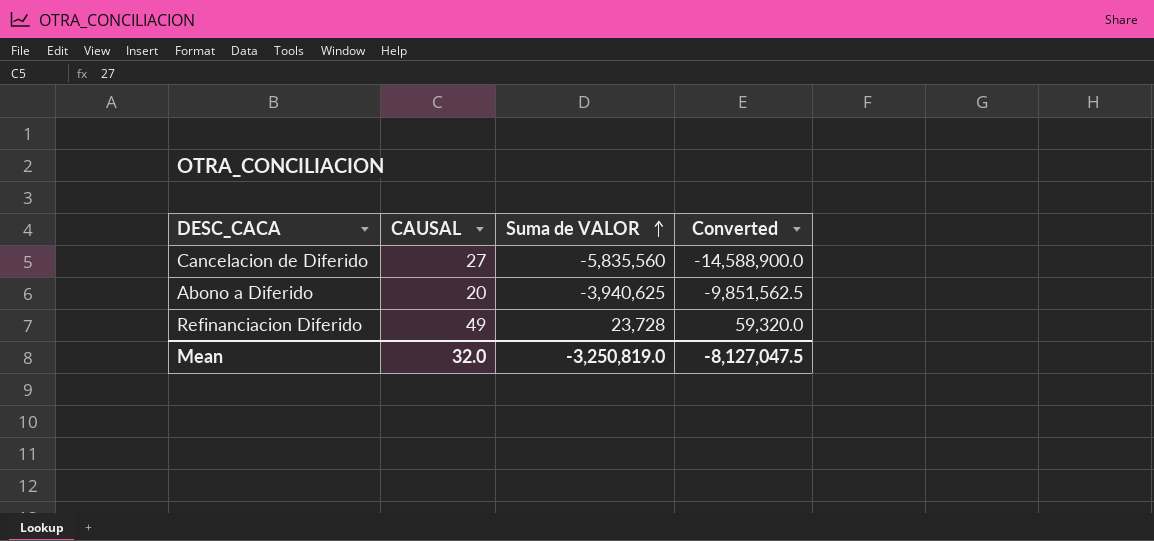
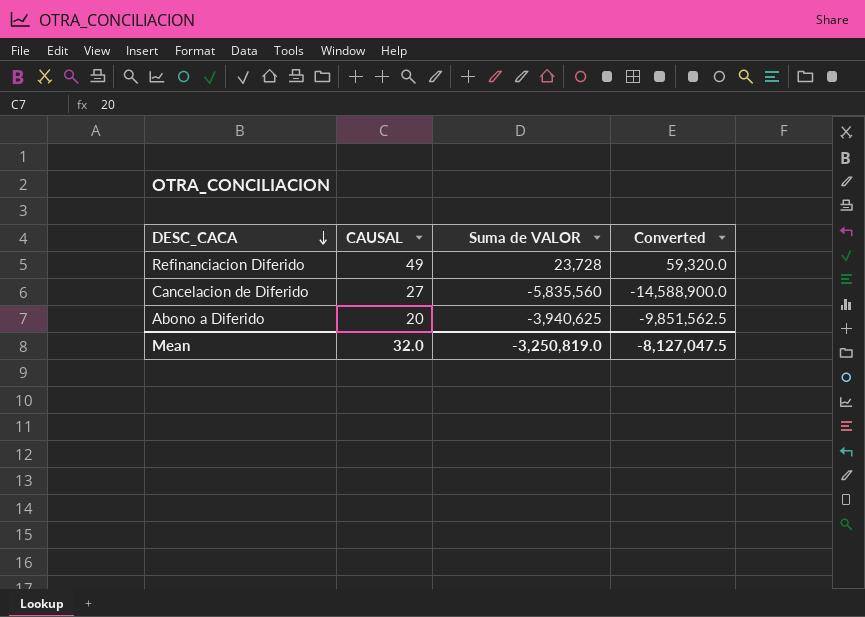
row order: Suma de VALOR ascending -> DESC_CACA descending

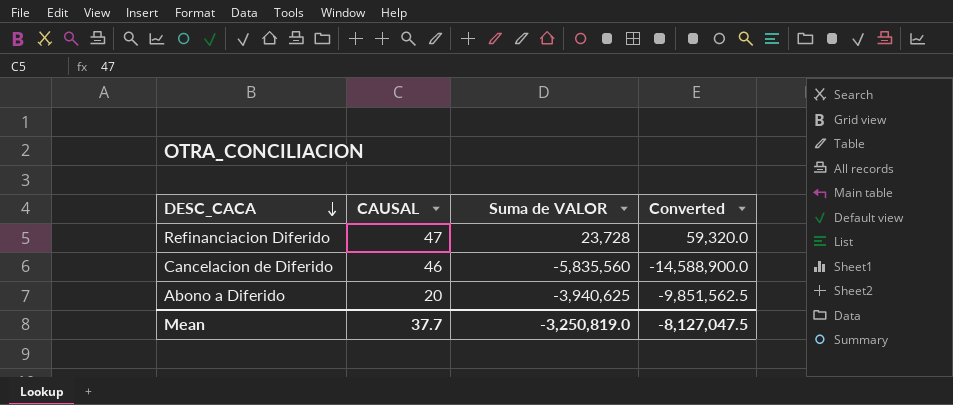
Refinanciacion Diferido | CAUSAL: 49 -> 47
Cancelacion de Diferido | CAUSAL: 27 -> 46
Mean | CAUSAL: 32.0 -> 37.7

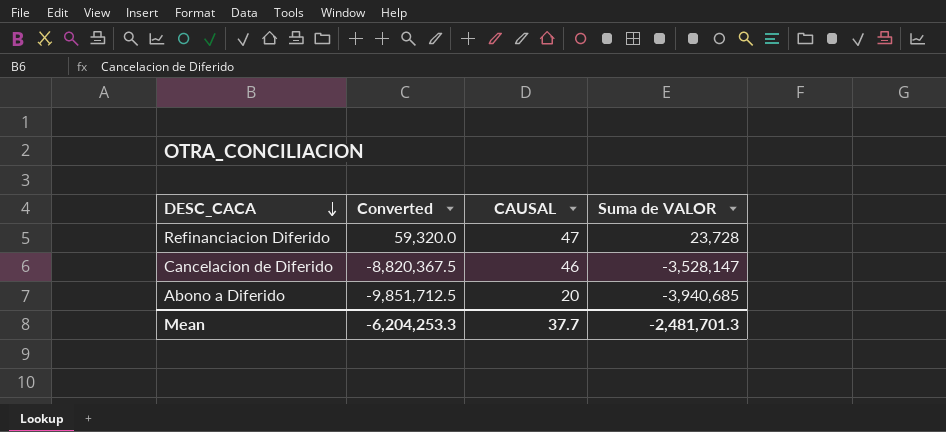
column Converted | position: 4 -> 2
Cancelacion de Diferido | Converted: -14,588,900.0 -> -8,820,367.5
Cancelacion de Diferido | Suma de VALOR: -5,835,560 -> -3,528,147
Abono a Diferido | Converted: -9,851,562.5 -> -9,851,712.5
Abono a Diferido | Suma de VALOR: -3,940,625 -> -3,940,685
Mean | Converted: -8,127,047.5 -> -6,204,253.3
Mean | Suma de VALOR: -3,250,819.0 -> -2,481,701.3

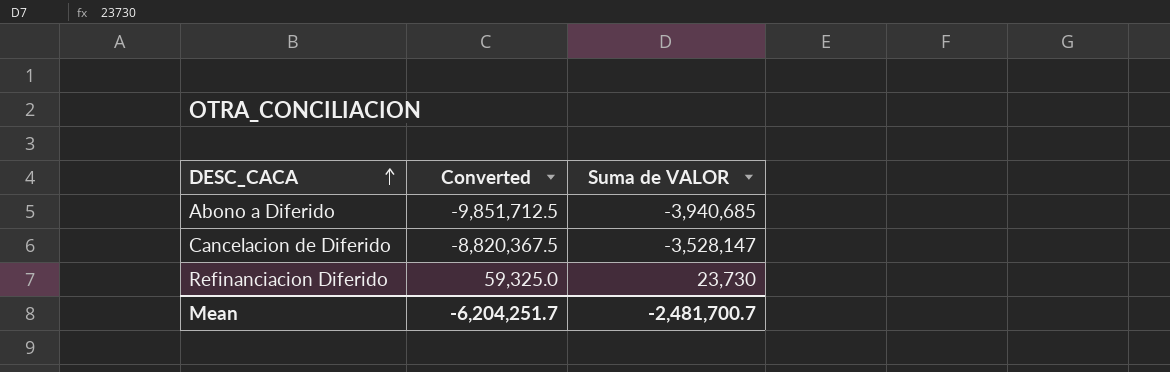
row order: DESC_CACA descending -> DESC_CACA ascending
column CAUSAL | position: 3 -> none
Refinanciacion Diferido | Converted: 59,320.0 -> 59,325.0
Refinanciacion Diferido | Suma de VALOR: 23,728 -> 23,730
Mean | Converted: -6,204,253.3 -> -6,204,251.7
Mean | Suma de VALOR: -2,481,701.3 -> -2,481,700.7

